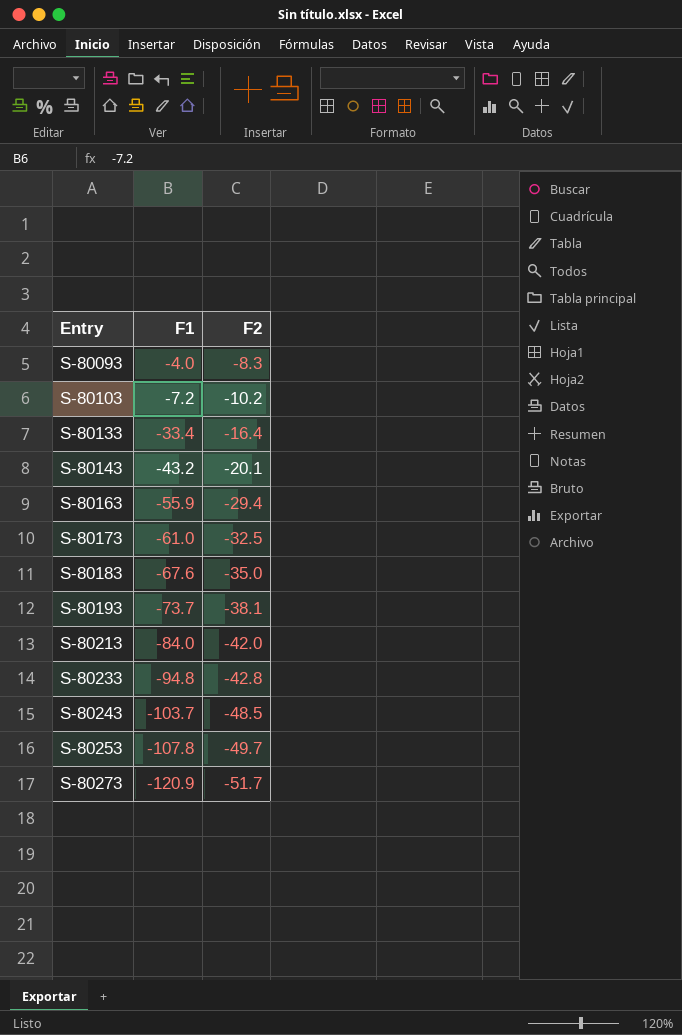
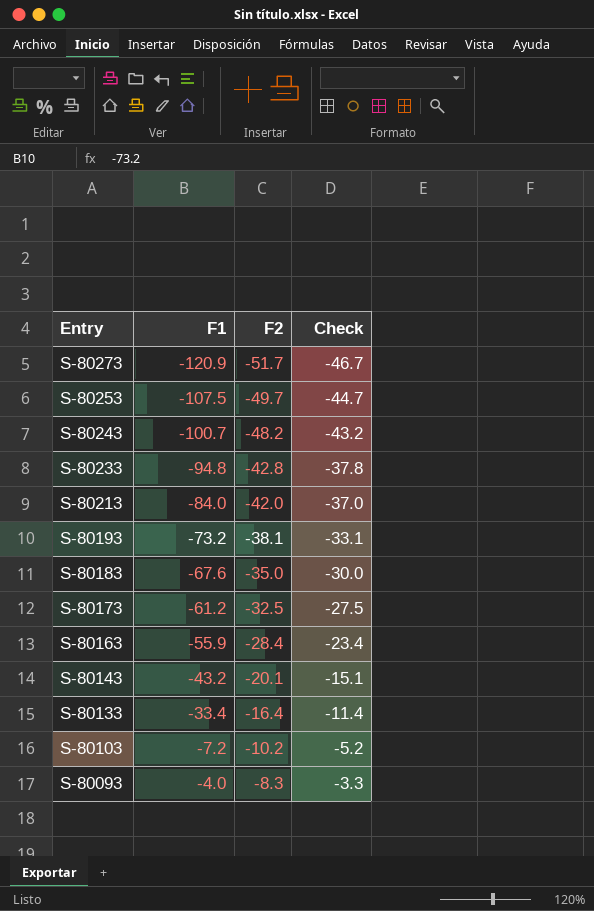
row order: Entry ascending -> Entry descending
column Check | formula: none -> [F2] + 5
S-80253 | F1: -107.8 -> -107.5
S-80243 | F1: -103.7 -> -100.7
S-80243 | F2: -48.5 -> -48.2
S-80193 | F1: -73.7 -> -73.2
S-80173 | F1: -61.0 -> -61.2
S-80163 | F2: -29.4 -> -28.4

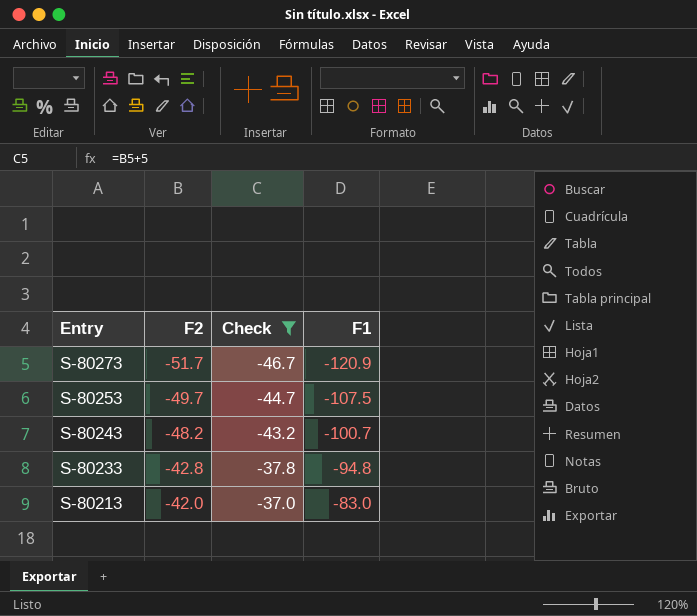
filter: none -> Check <= -37.0
column F1 | position: 2 -> 4
S-80213 | F1: -84.0 -> -83.0

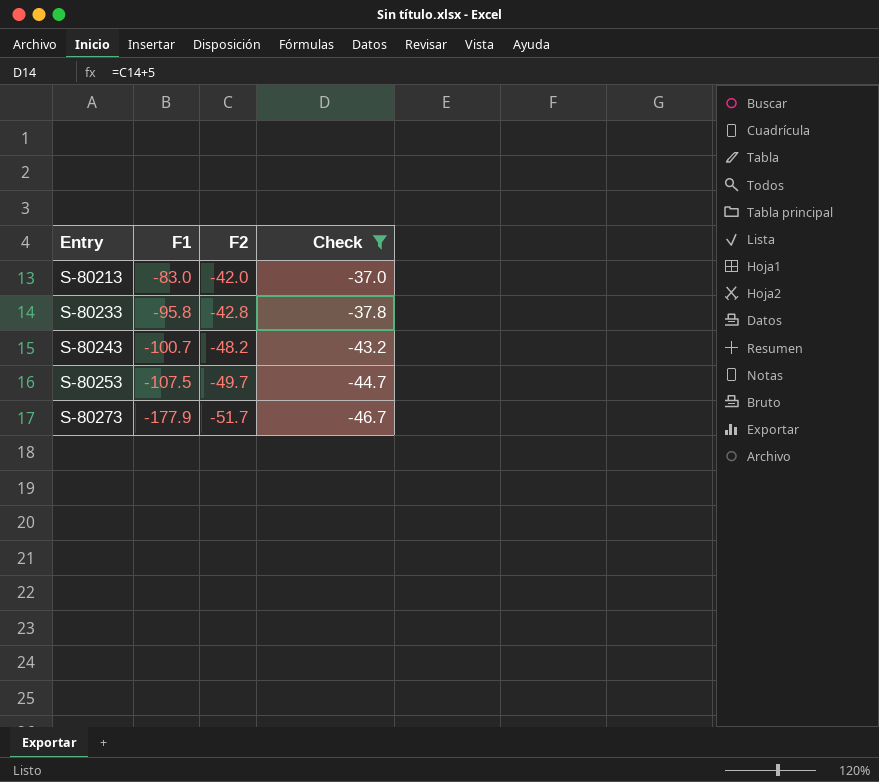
row order: Entry descending -> Entry ascending
column F1 | position: 4 -> 2
S-80233 | F1: -94.8 -> -95.8
S-80273 | F1: -120.9 -> -177.9

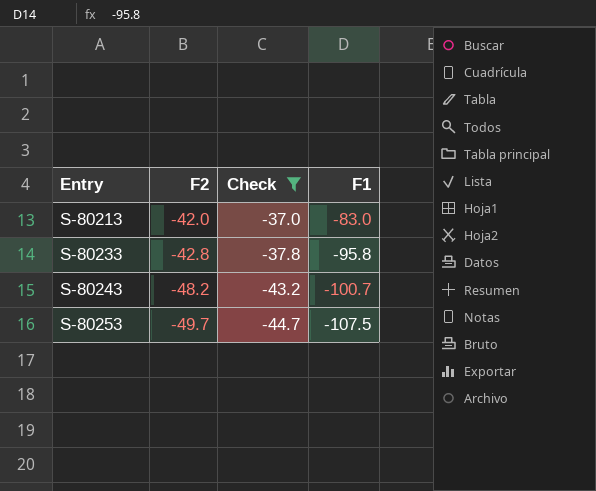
column F1 | position: 2 -> 4
row S-80273: -177.9 | -51.7 | -46.7 -> none

